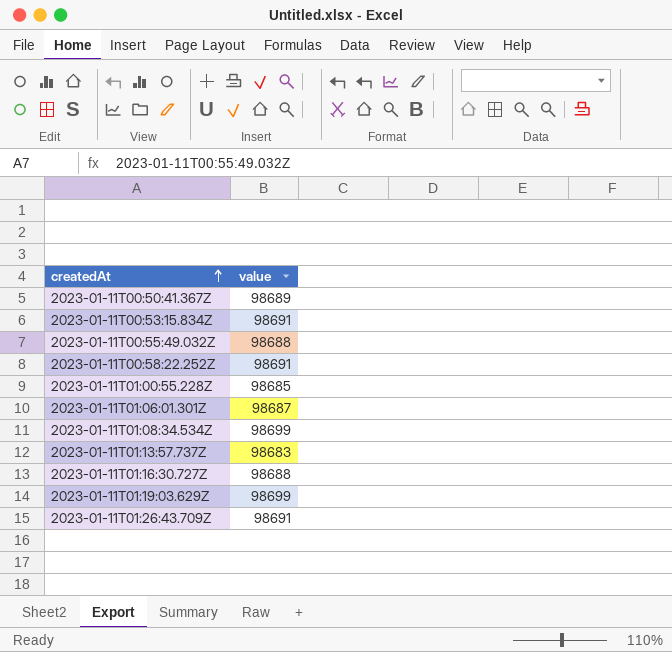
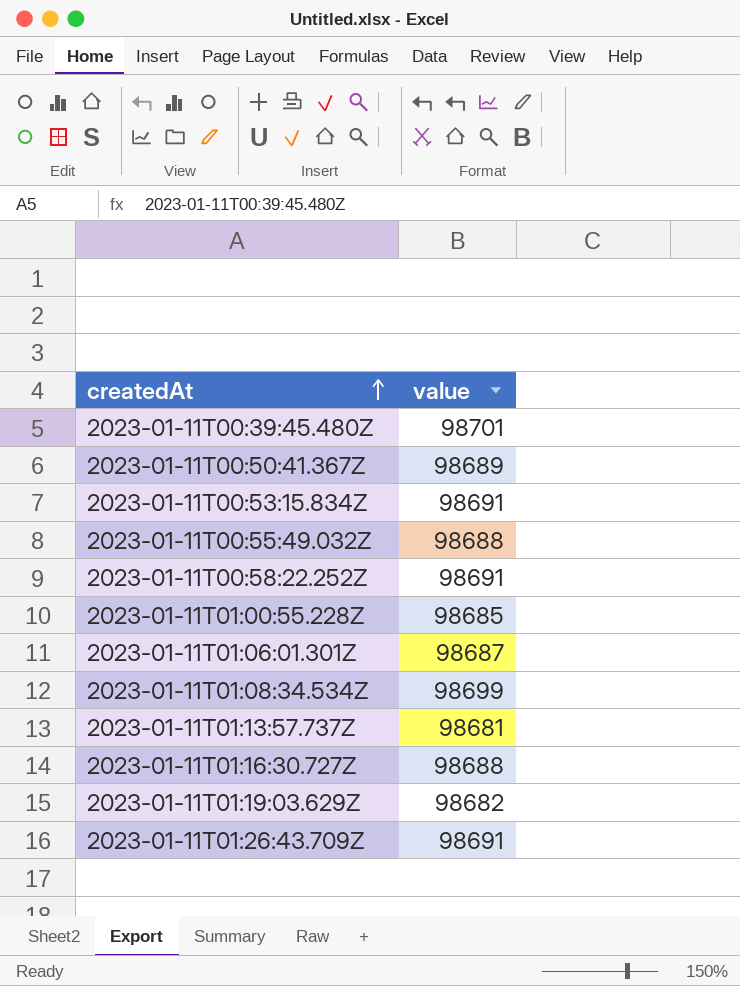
row 2023-01-11T00:39:45.480Z: none -> 98701
2023-01-11T01:13:57.737Z | value: 98683 -> 98681
2023-01-11T01:19:03.629Z | value: 98699 -> 98682

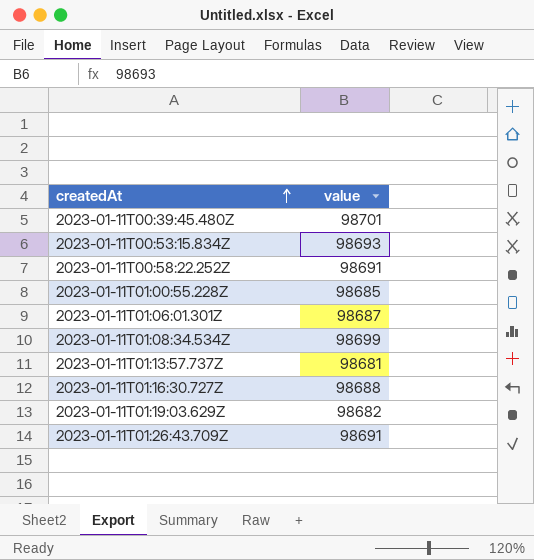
row 2023-01-11T00:50:41.367Z: 98689 -> none
row 2023-01-11T00:55:49.032Z: 98688 -> none
2023-01-11T00:53:15.834Z | value: 98691 -> 98693

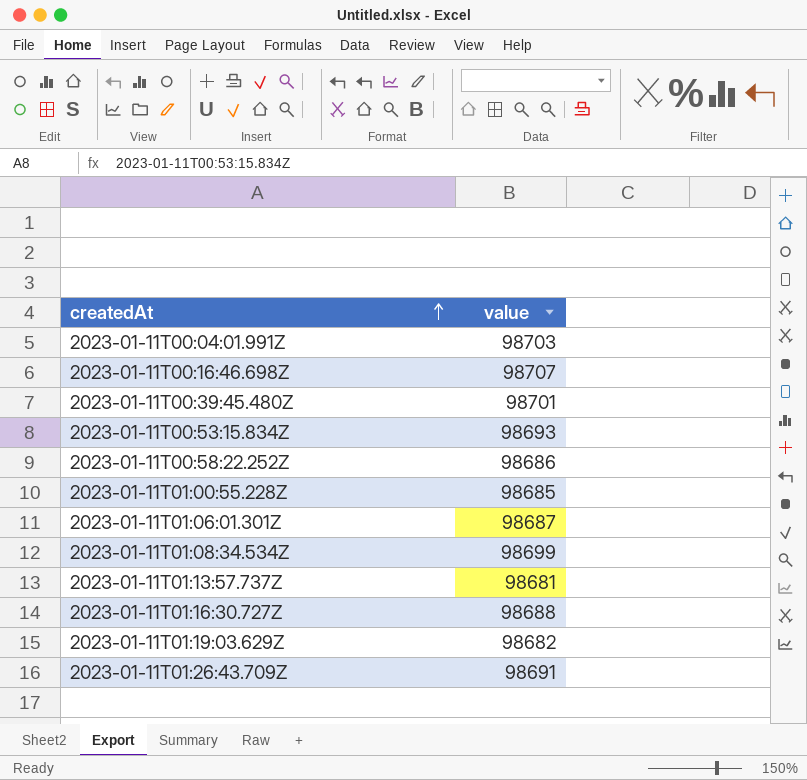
row 2023-01-11T00:04:01.991Z: none -> 98703
row 2023-01-11T00:16:46.698Z: none -> 98707
2023-01-11T00:58:22.252Z | value: 98691 -> 98686

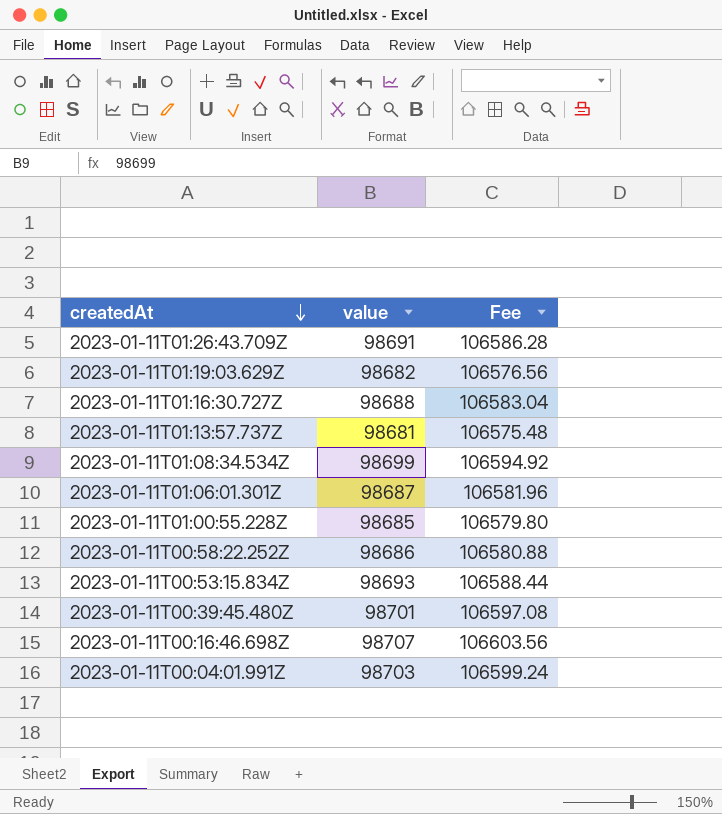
row order: createdAt ascending -> createdAt descending
column Fee | formula: none -> [value] * 1.08

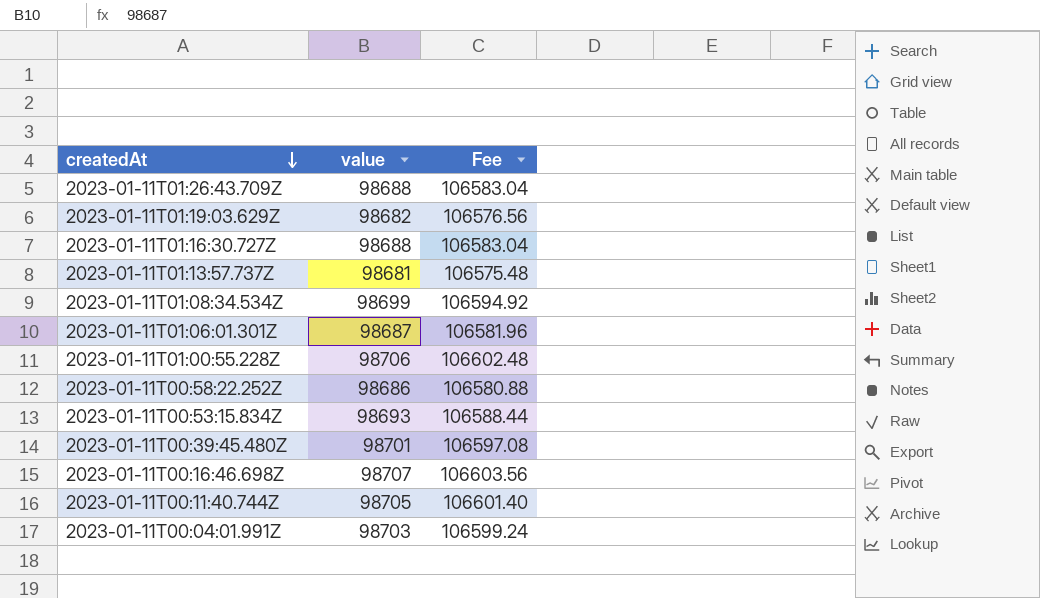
2023-01-11T01:26:43.709Z | value: 98691 -> 98688
2023-01-11T01:26:43.709Z | Fee: 106586.28 -> 106583.04
2023-01-11T01:00:55.228Z | value: 98685 -> 98706
2023-01-11T01:00:55.228Z | Fee: 106579.80 -> 106602.48
row 2023-01-11T00:11:40.744Z: none -> 98705 | 106601.40

